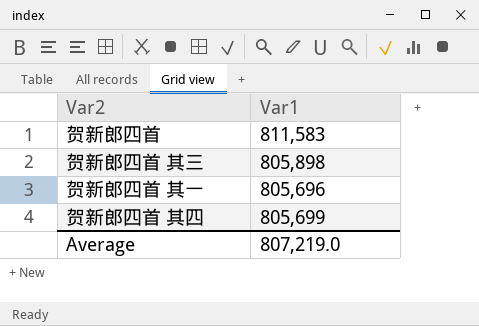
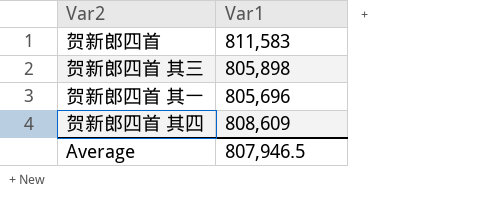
贺新郎四首 其四 | Var1: 805,699 -> 808,609
Average | Var1: 807,219.0 -> 807,946.5

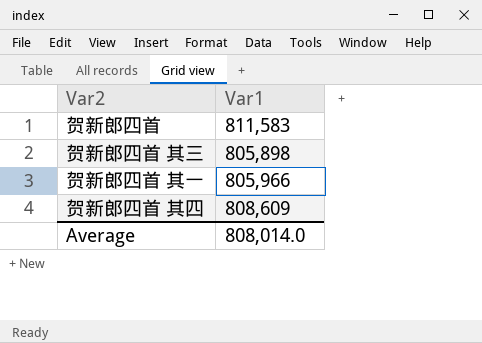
贺新郎四首 其一 | Var1: 805,696 -> 805,966
Average | Var1: 807,946.5 -> 808,014.0

